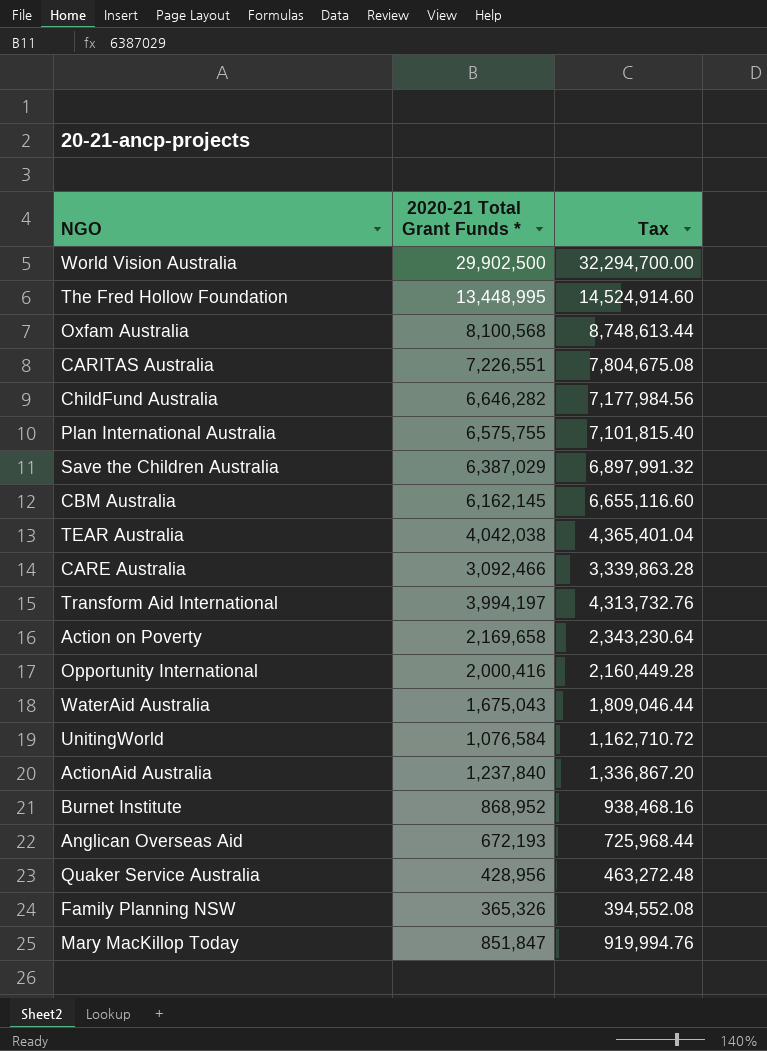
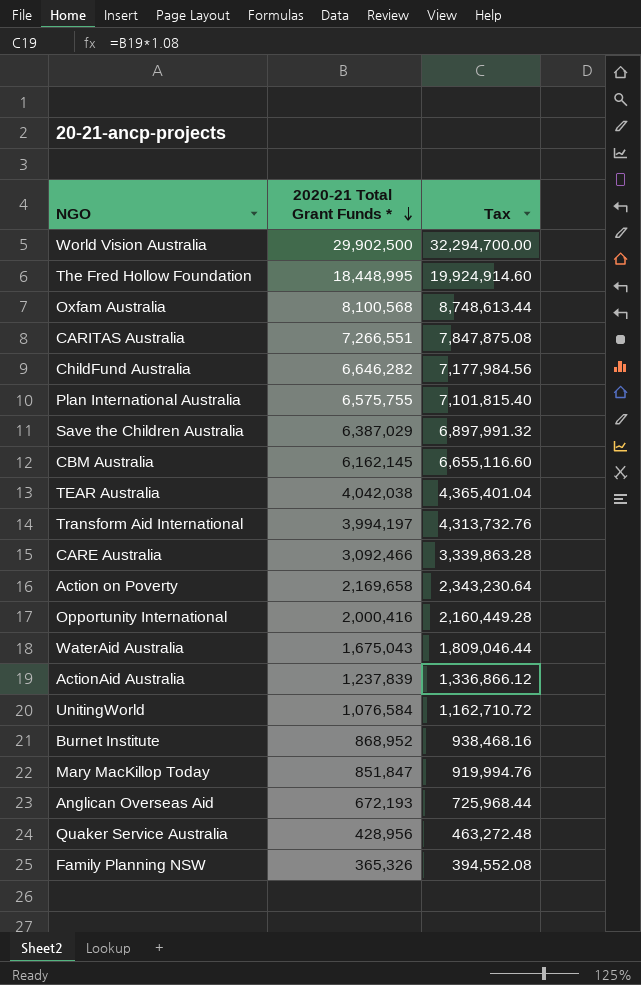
row order: none -> 2020-21 Total Grant Funds * descending
The Fred Hollow Foundation | 2020-21 Total Grant Funds *: 13,448,995 -> 18,448,995
The Fred Hollow Foundation | Tax: 14,524,914.60 -> 19,924,914.60
CARITAS Australia | 2020-21 Total Grant Funds *: 7,226,551 -> 7,266,551
CARITAS Australia | Tax: 7,804,675.08 -> 7,847,875.08
ActionAid Australia | 2020-21 Total Grant Funds *: 1,237,840 -> 1,237,839
ActionAid Australia | Tax: 1,336,867.20 -> 1,336,866.12

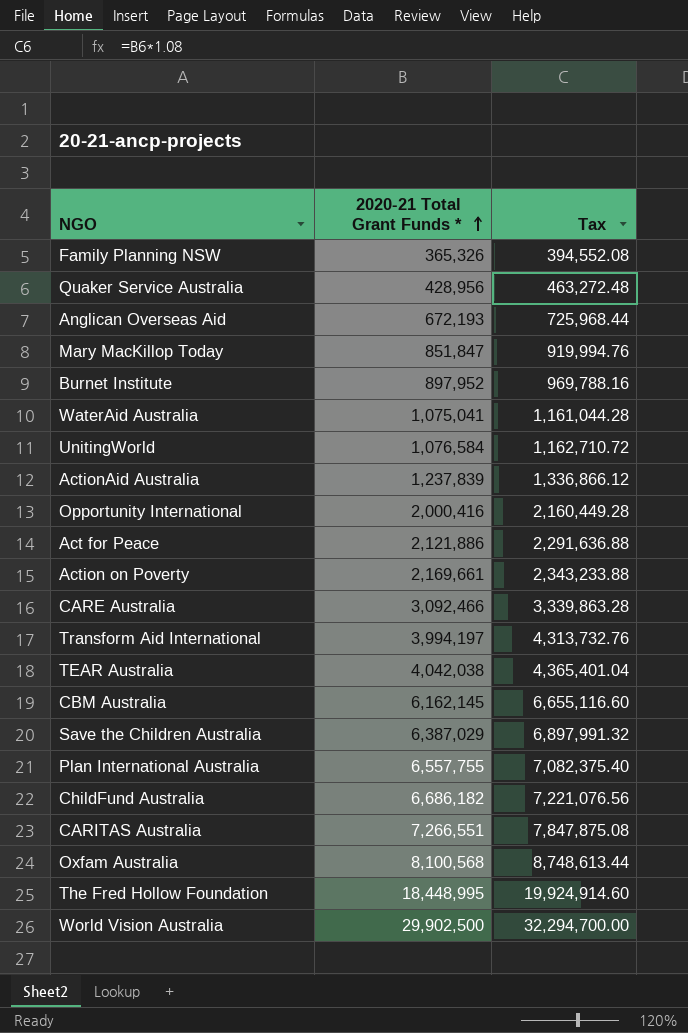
row order: 2020-21 Total Grant Funds * descending -> 2020-21 Total Grant Funds * ascending
Burnet Institute | 2020-21 Total Grant Funds *: 868,952 -> 897,952
Burnet Institute | Tax: 938,468.16 -> 969,788.16
WaterAid Australia | 2020-21 Total Grant Funds *: 1,675,043 -> 1,075,041
WaterAid Australia | Tax: 1,809,046.44 -> 1,161,044.28
row Act for Peace: none -> 2,121,886 | 2,291,636.88
Action on Poverty | 2020-21 Total Grant Funds *: 2,169,658 -> 2,169,661
Action on Poverty | Tax: 2,343,230.64 -> 2,343,233.88
Plan International Australia | 2020-21 Total Grant Funds *: 6,575,755 -> 6,557,755
Plan International Australia | Tax: 7,101,815.40 -> 7,082,375.40
ChildFund Australia | 2020-21 Total Grant Funds *: 6,646,282 -> 6,686,182
ChildFund Australia | Tax: 7,177,984.56 -> 7,221,076.56

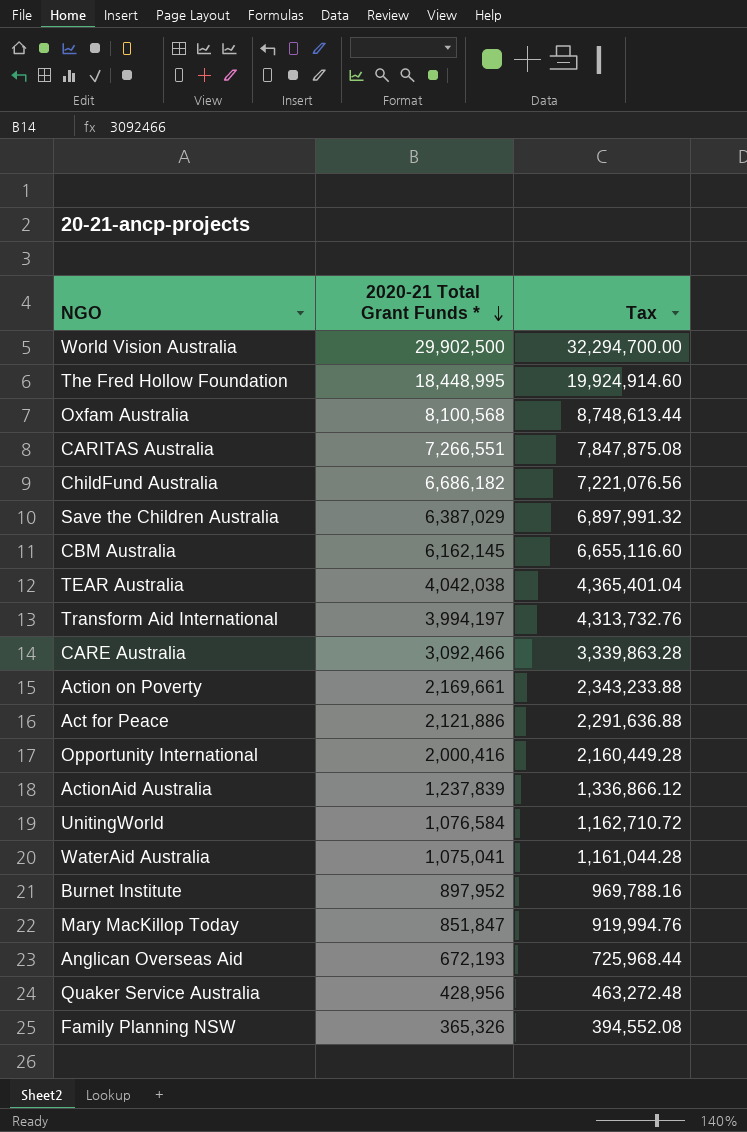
row order: 2020-21 Total Grant Funds * ascending -> 2020-21 Total Grant Funds * descending
row Plan International Australia: 6,557,755 | 7,082,375.40 -> none

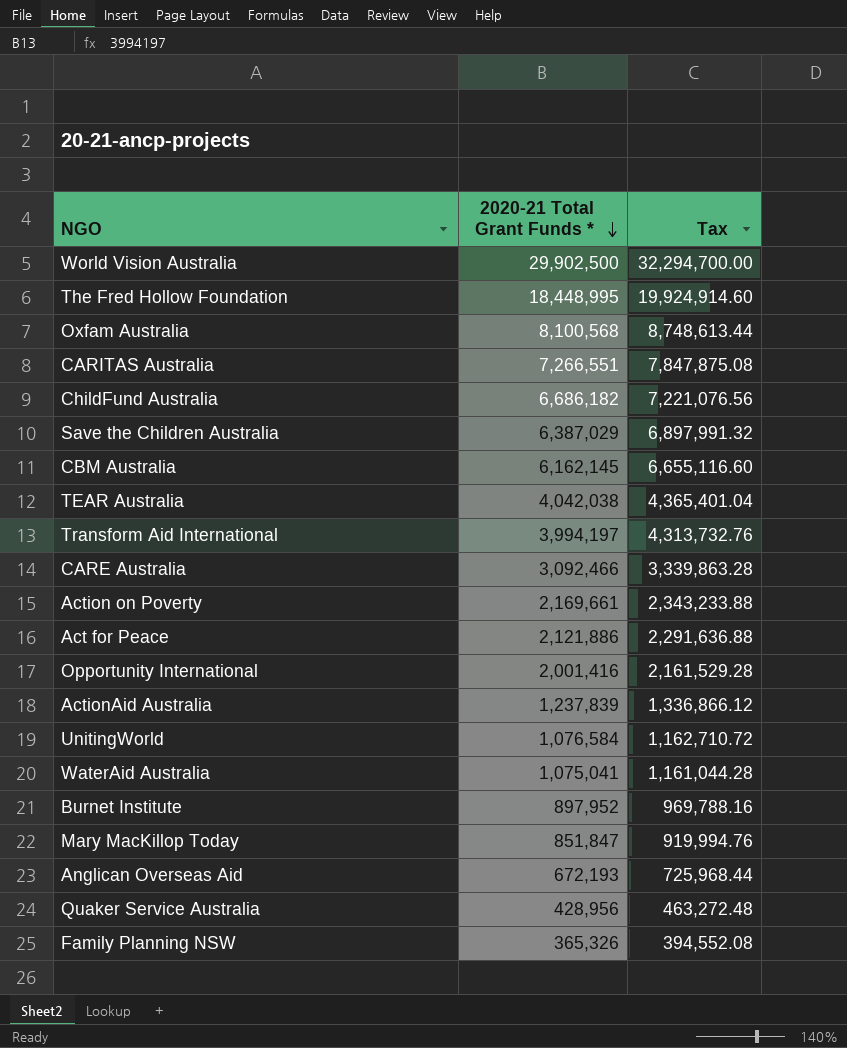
Opportunity International | 2020-21 Total Grant Funds *: 2,000,416 -> 2,001,416
Opportunity International | Tax: 2,160,449.28 -> 2,161,529.28

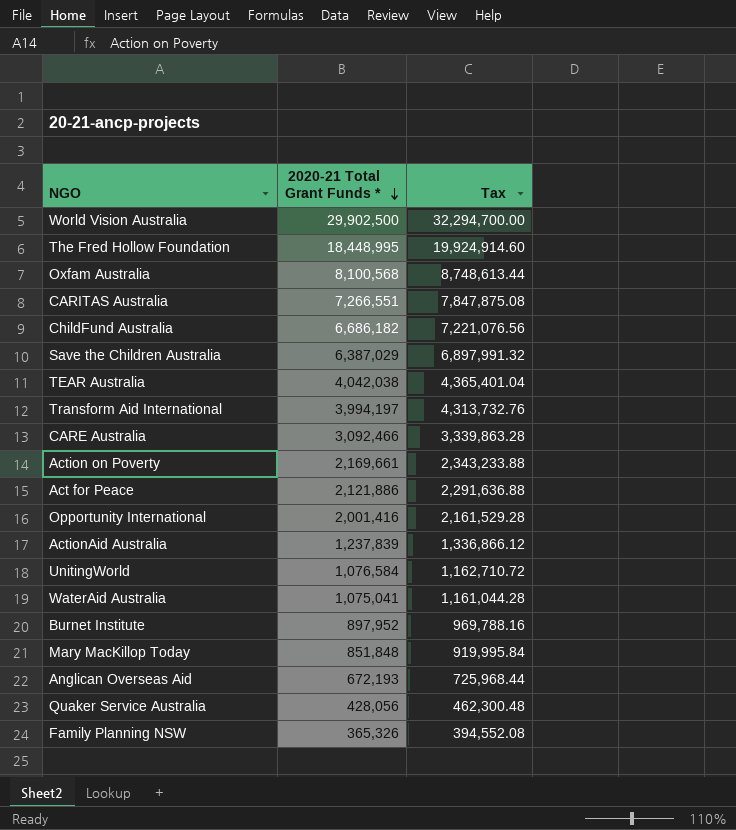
row CBM Australia: 6,162,145 | 6,655,116.60 -> none
Mary MacKillop Today | 2020-21 Total Grant Funds *: 851,847 -> 851,848
Mary MacKillop Today | Tax: 919,994.76 -> 919,995.84
Quaker Service Australia | 2020-21 Total Grant Funds *: 428,956 -> 428,056
Quaker Service Australia | Tax: 463,272.48 -> 462,300.48

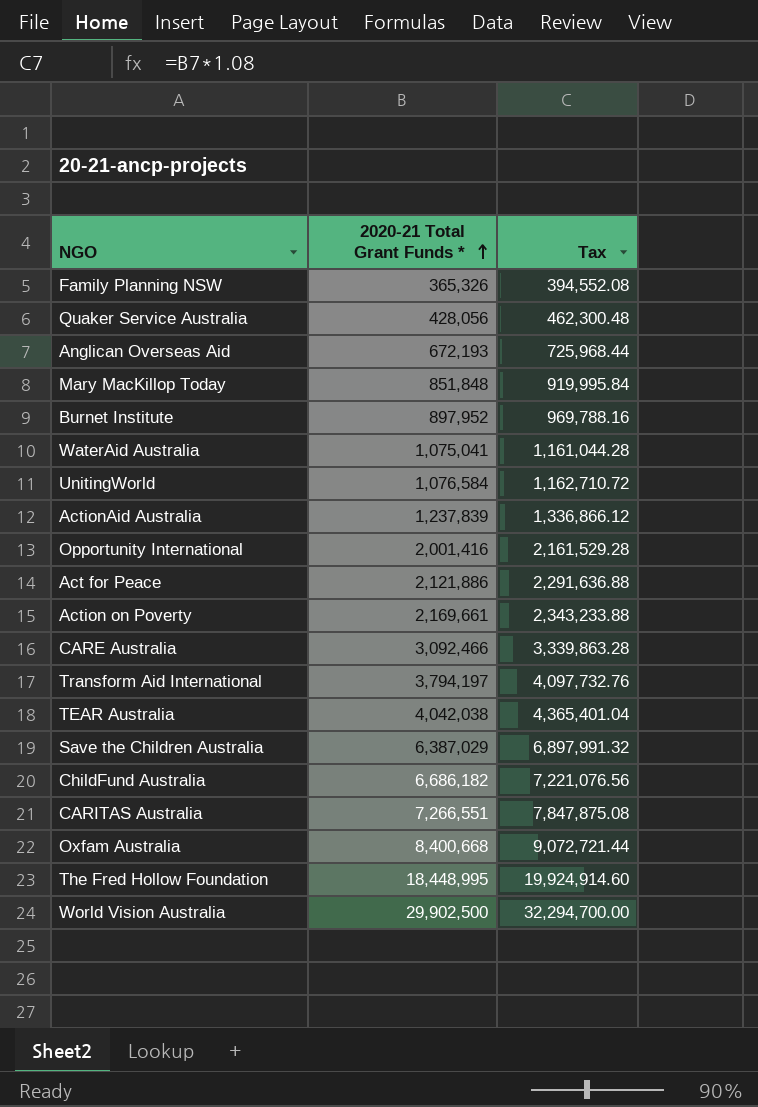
row order: 2020-21 Total Grant Funds * descending -> 2020-21 Total Grant Funds * ascending
Transform Aid International | 2020-21 Total Grant Funds *: 3,994,197 -> 3,794,197
Transform Aid International | Tax: 4,313,732.76 -> 4,097,732.76
Oxfam Australia | 2020-21 Total Grant Funds *: 8,100,568 -> 8,400,668
Oxfam Australia | Tax: 8,748,613.44 -> 9,072,721.44

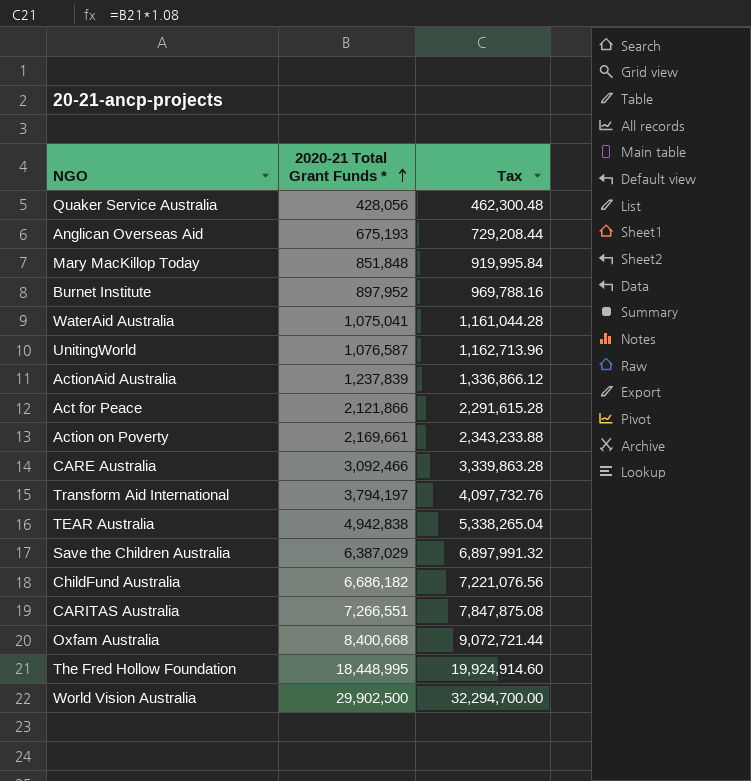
row Family Planning NSW: 365,326 | 394,552.08 -> none
row Opportunity International: 2,001,416 | 2,161,529.28 -> none
Anglican Overseas Aid | 2020-21 Total Grant Funds *: 672,193 -> 675,193
Anglican Overseas Aid | Tax: 725,968.44 -> 729,208.44
UnitingWorld | 2020-21 Total Grant Funds *: 1,076,584 -> 1,076,587
UnitingWorld | Tax: 1,162,710.72 -> 1,162,713.96
Act for Peace | 2020-21 Total Grant Funds *: 2,121,886 -> 2,121,866
Act for Peace | Tax: 2,291,636.88 -> 2,291,615.28
TEAR Australia | 2020-21 Total Grant Funds *: 4,042,038 -> 4,942,838
TEAR Australia | Tax: 4,365,401.04 -> 5,338,265.04

